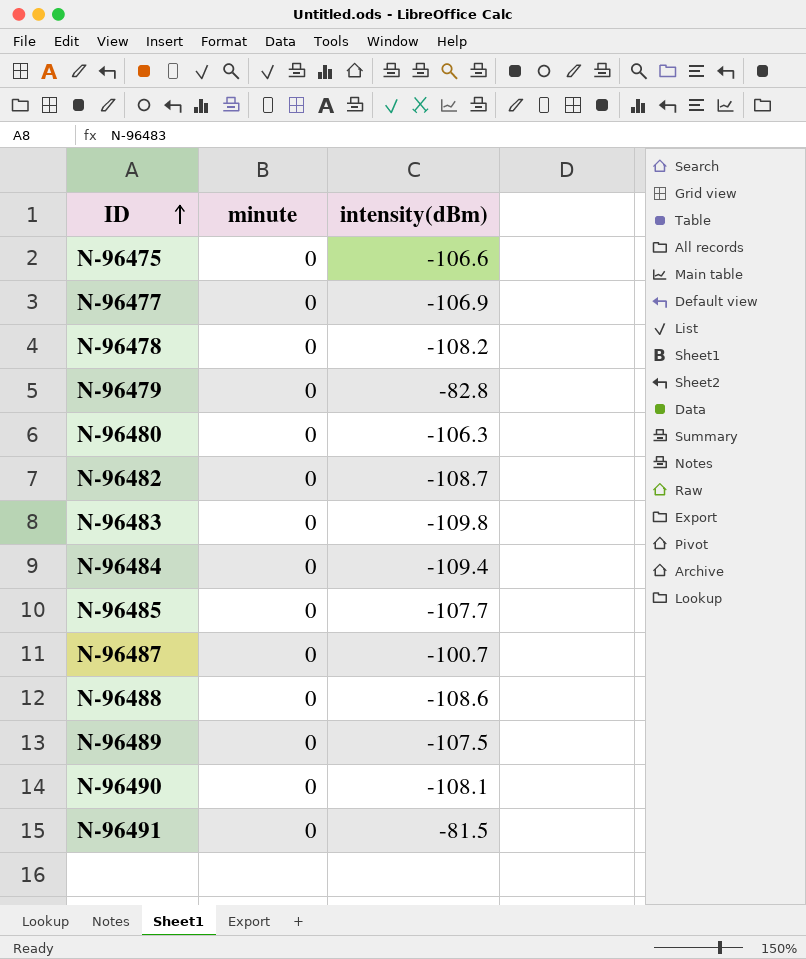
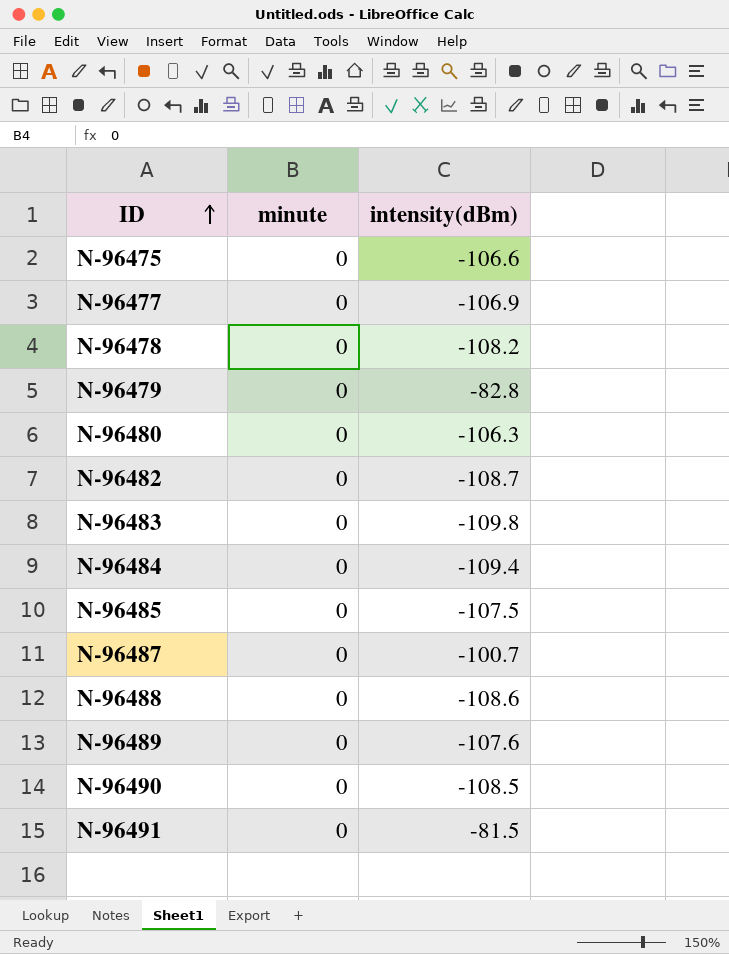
N-96485 | intensity(dBm): -107.7 -> -107.5
N-96489 | intensity(dBm): -107.5 -> -107.6
N-96490 | intensity(dBm): -108.1 -> -108.5

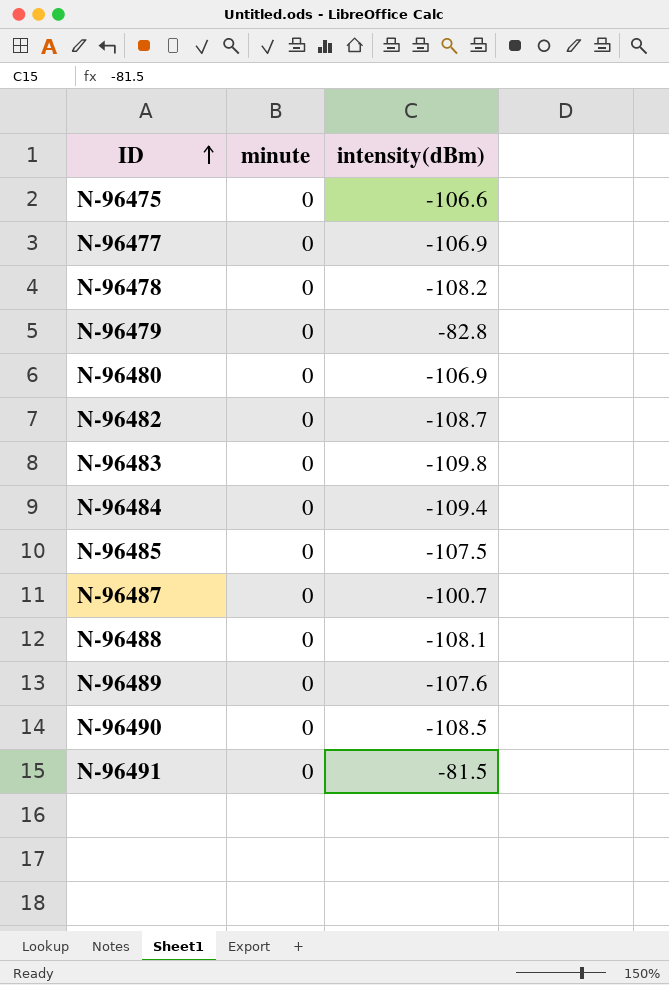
N-96480 | intensity(dBm): -106.3 -> -106.9
N-96488 | intensity(dBm): -108.6 -> -108.1

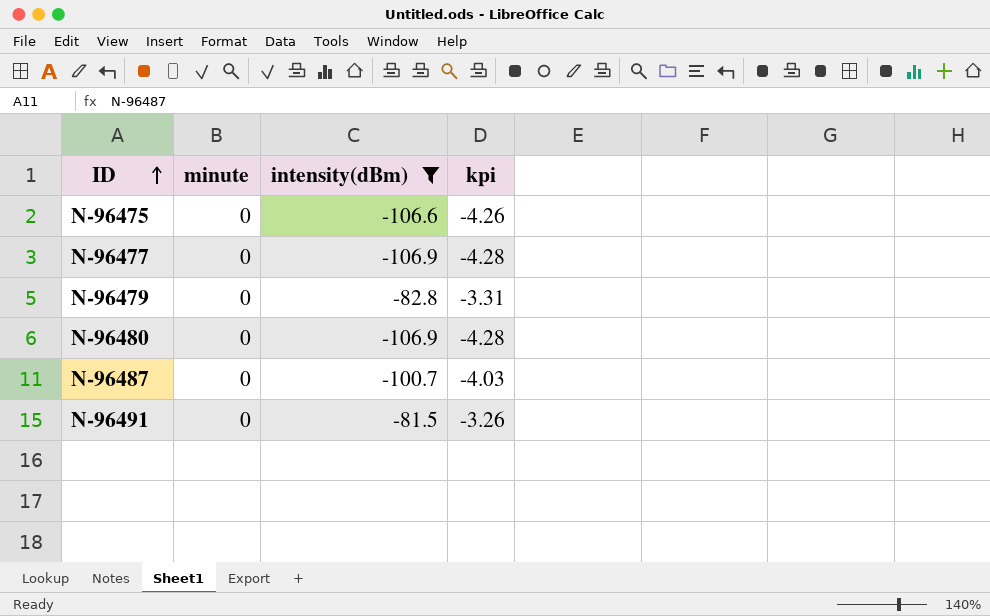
filter: none -> intensity(dBm) >= -106.9
column kpi | formula: none -> [intensity(dBm)] * 0.04

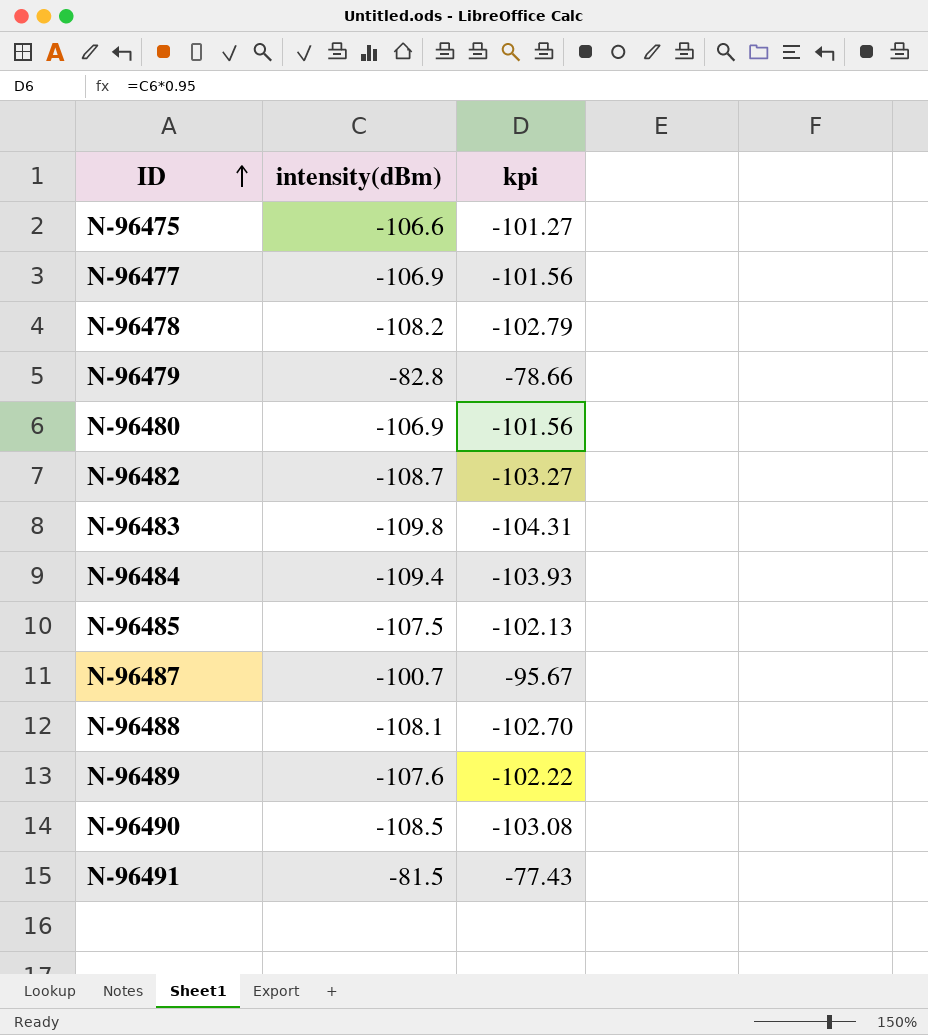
filter: intensity(dBm) >= -106.9 -> none
column minute | position: 2 -> none
column kpi | formula: [intensity(dBm)] * 0.04 -> [intensity(dBm)] * 0.95

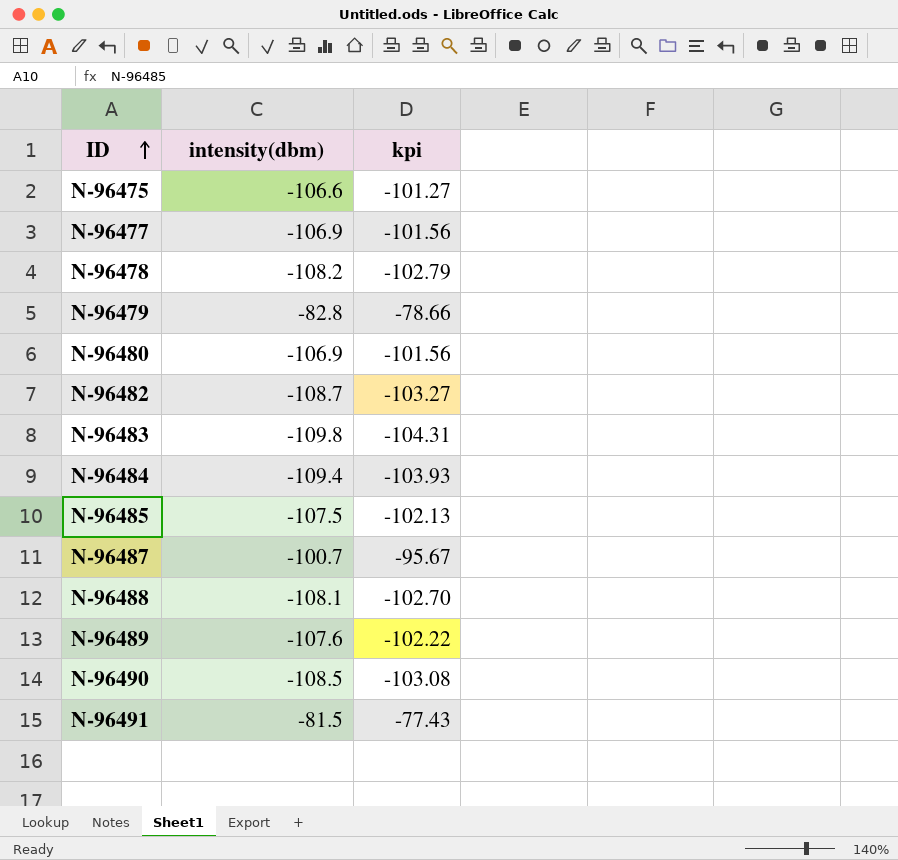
column name: intensity(dBm) -> intensity(dbm)

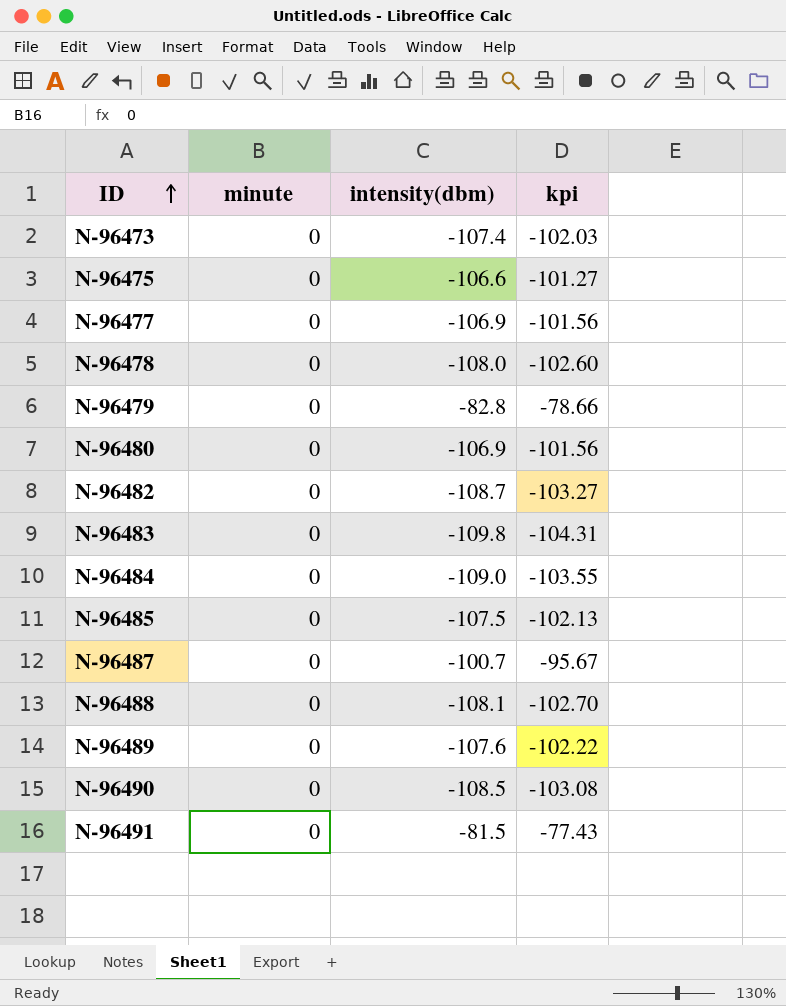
column minute | position: none -> 2
row N-96473: none -> 0 | -107.4 | -102.03
N-96478 | intensity(dbm): -108.2 -> -108.0
N-96478 | kpi: -102.79 -> -102.60
N-96484 | intensity(dbm): -109.4 -> -109.0
N-96484 | kpi: -103.93 -> -103.55

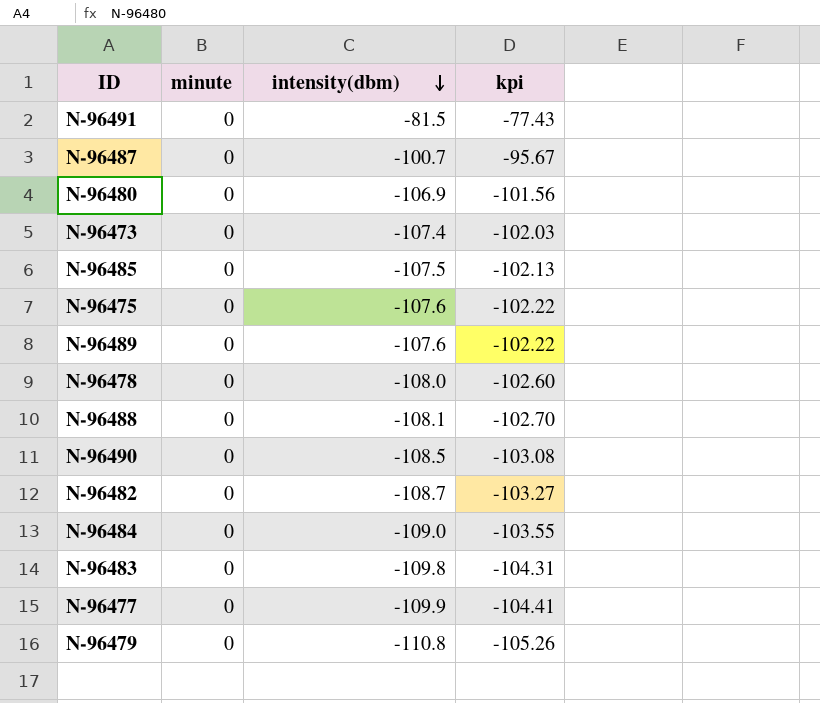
row order: ID ascending -> intensity(dbm) descending
N-96475 | intensity(dbm): -106.6 -> -107.6
N-96475 | kpi: -101.27 -> -102.22
N-96477 | intensity(dbm): -106.9 -> -109.9
N-96477 | kpi: -101.56 -> -104.41
N-96479 | intensity(dbm): -82.8 -> -110.8
N-96479 | kpi: -78.66 -> -105.26

